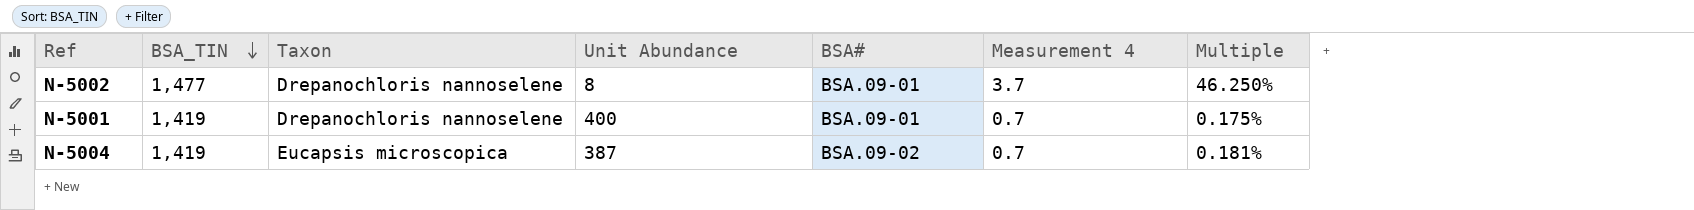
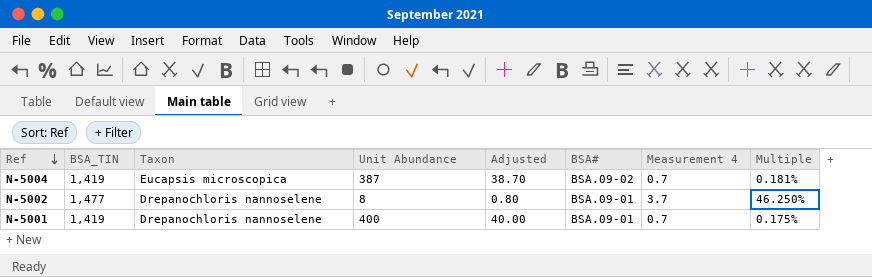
row order: BSA_TIN descending -> Ref descending
column Adjusted | formula: none -> [Unit Abundance] * 0.1

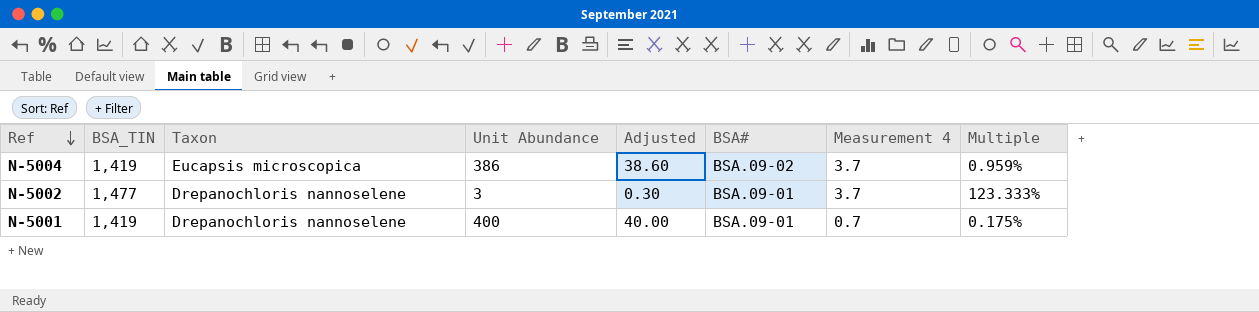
N-5004 | Unit Abundance: 387 -> 386
N-5004 | Adjusted: 38.70 -> 38.60
N-5004 | Measurement 4: 0.7 -> 3.7
N-5004 | Multiple: 0.181% -> 0.959%
N-5002 | Unit Abundance: 8 -> 3
N-5002 | Adjusted: 0.80 -> 0.30
N-5002 | Multiple: 46.250% -> 123.333%

